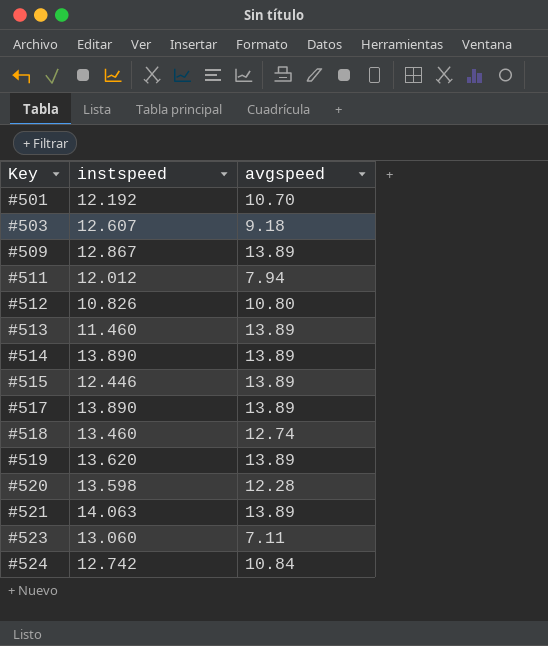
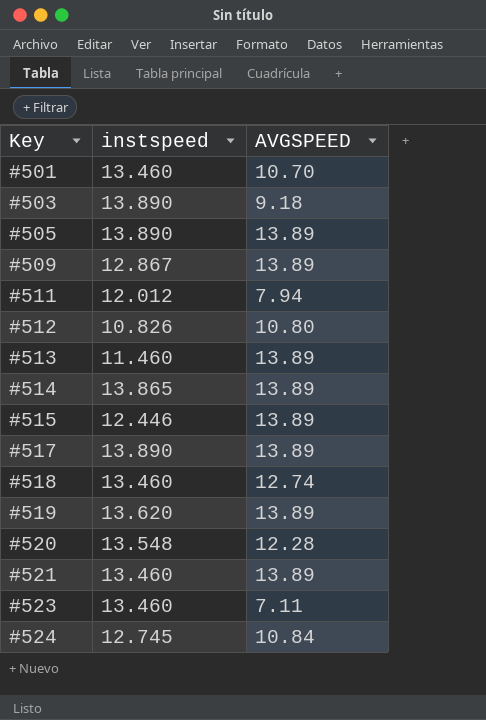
column name: avgspeed -> AVGSPEED
#501 | instspeed: 12.192 -> 13.460
#503 | instspeed: 12.607 -> 13.890
row #505: none -> 13.890 | 13.89
#514 | instspeed: 13.890 -> 13.865
#520 | instspeed: 13.598 -> 13.548
#521 | instspeed: 14.063 -> 13.460
#523 | instspeed: 13.060 -> 13.460
#524 | instspeed: 12.742 -> 12.745

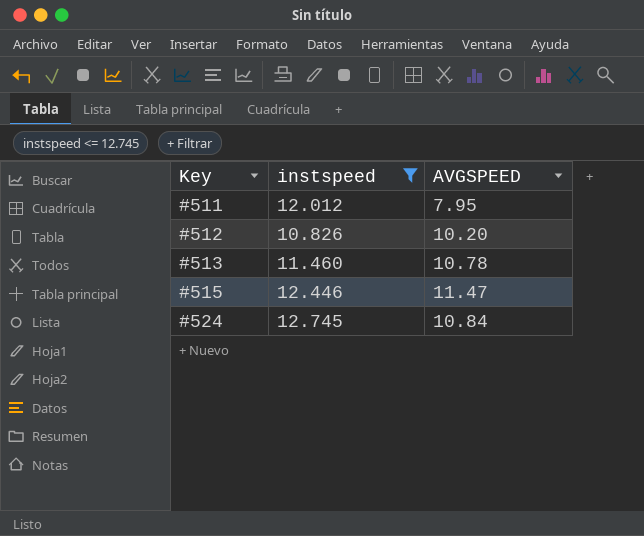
filter: none -> instspeed <= 12.745
#511 | AVGSPEED: 7.94 -> 7.95
#512 | AVGSPEED: 10.80 -> 10.20
#513 | AVGSPEED: 13.89 -> 10.78
#515 | AVGSPEED: 13.89 -> 11.47

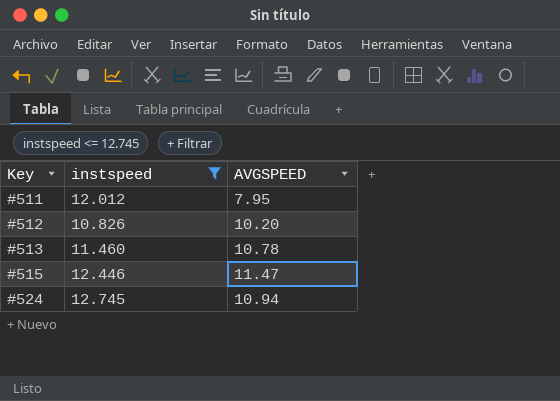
#524 | AVGSPEED: 10.84 -> 10.94

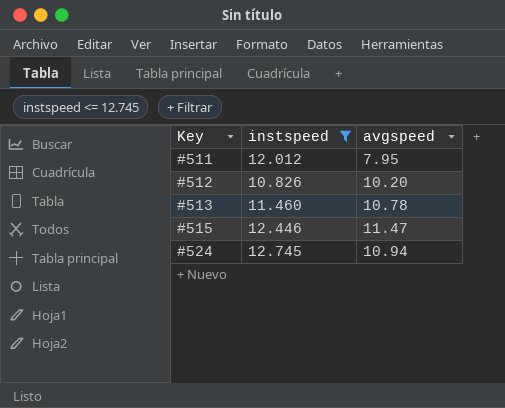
column name: AVGSPEED -> avgspeed

